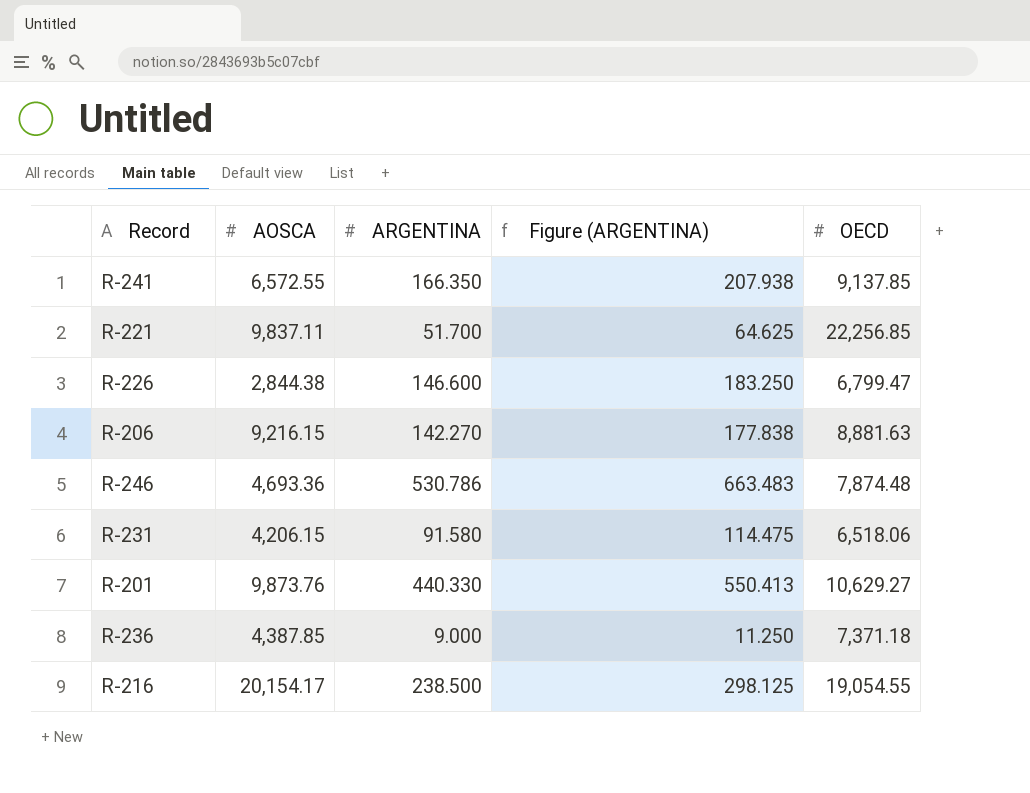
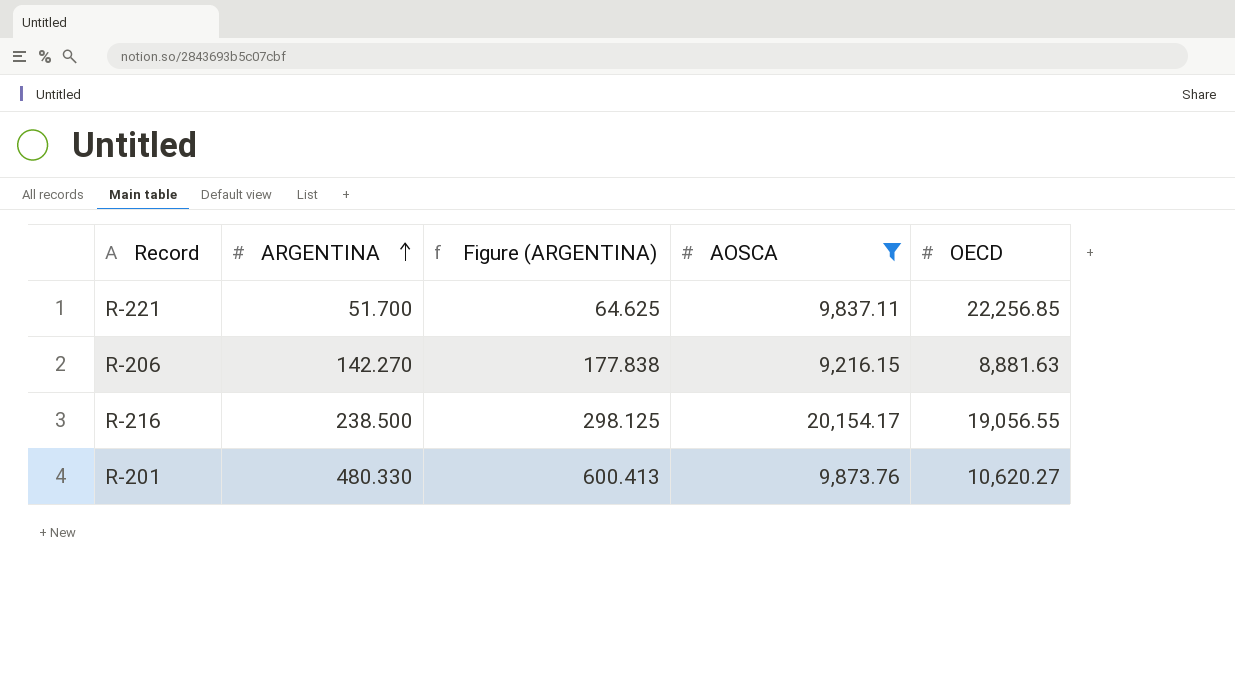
filter: none -> AOSCA >= 9,216.15
row order: none -> ARGENTINA ascending
column AOSCA | position: 2 -> 4
R-216 | OECD: 19,054.55 -> 19,056.55
R-201 | ARGENTINA: 440.330 -> 480.330
R-201 | Figure (ARGENTINA): 550.413 -> 600.413
R-201 | OECD: 10,629.27 -> 10,620.27

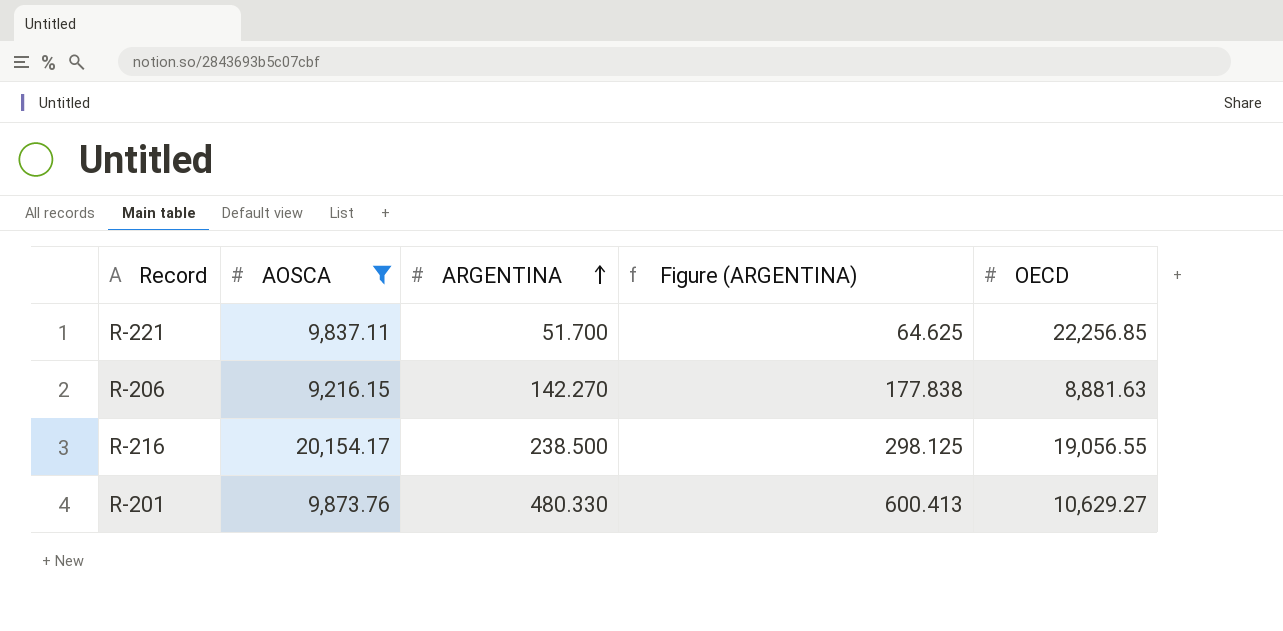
column AOSCA | position: 4 -> 2
R-201 | OECD: 10,620.27 -> 10,629.27

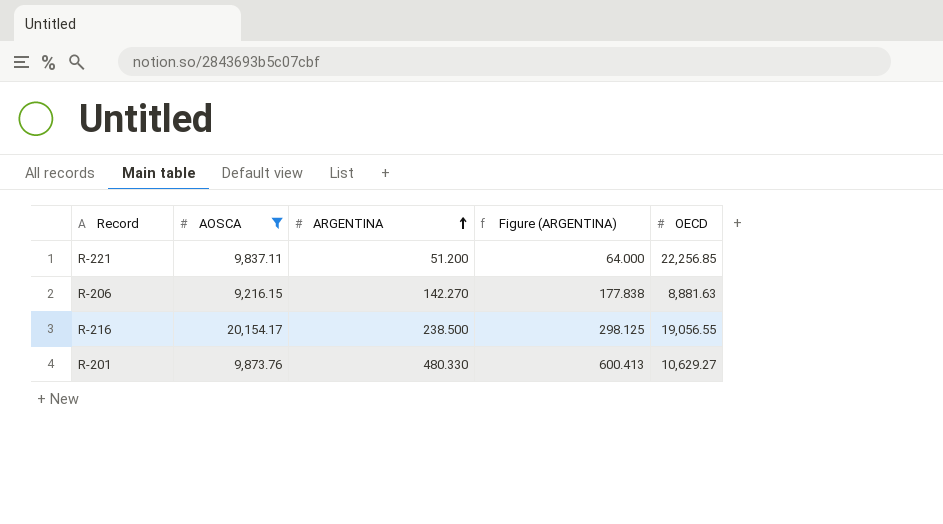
R-221 | ARGENTINA: 51.700 -> 51.200
R-221 | Figure (ARGENTINA): 64.625 -> 64.000

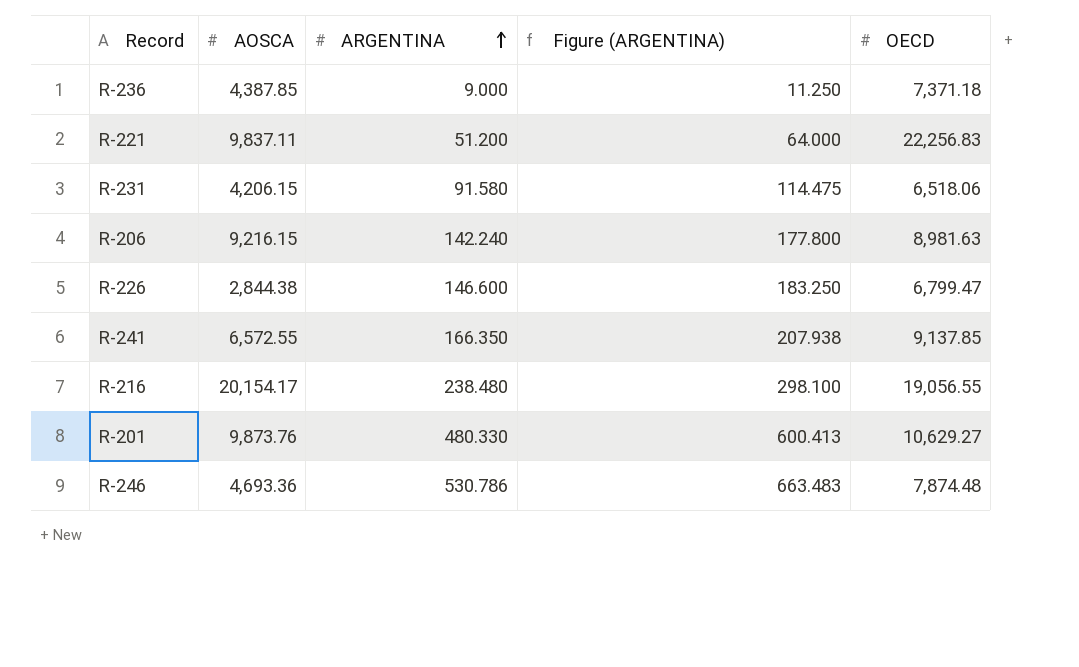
filter: AOSCA >= 9,216.15 -> none
R-221 | OECD: 22,256.85 -> 22,256.83
R-206 | ARGENTINA: 142.270 -> 142.240
R-206 | Figure (ARGENTINA): 177.838 -> 177.800
R-206 | OECD: 8,881.63 -> 8,981.63
R-216 | ARGENTINA: 238.500 -> 238.480
R-216 | Figure (ARGENTINA): 298.125 -> 298.100

